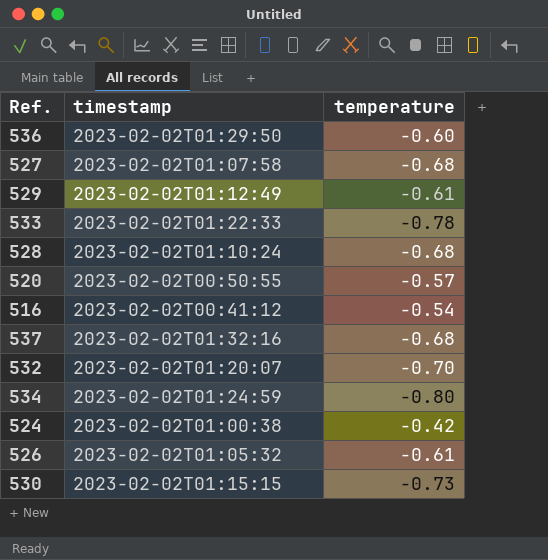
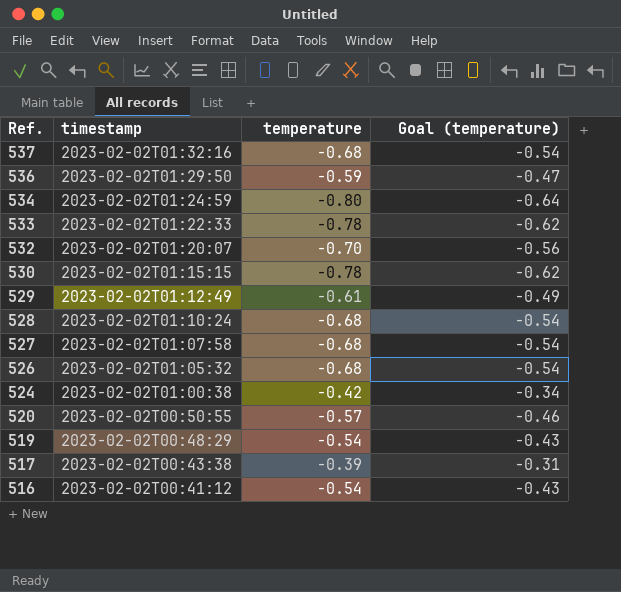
row order: none -> Ref. descending
column Goal (temperature) | formula: none -> [temperature] * 0.8
536 | temperature: -0.60 -> -0.59
530 | temperature: -0.73 -> -0.78
526 | temperature: -0.61 -> -0.68
row 519: none -> 2023-02-02T00:48:29 | -0.54 | -0.43
row 517: none -> 2023-02-02T00:43:38 | -0.39 | -0.31

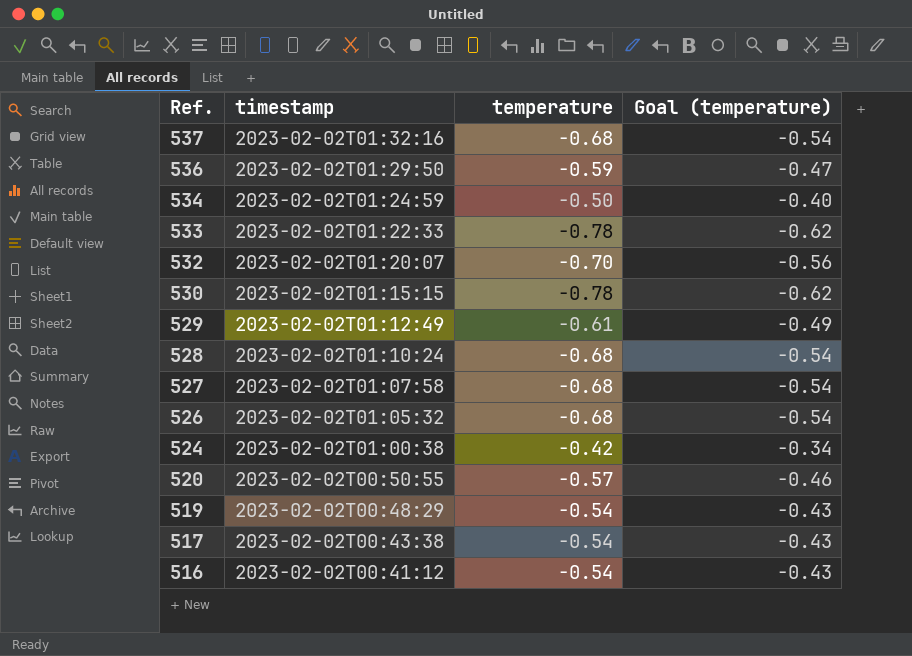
534 | temperature: -0.80 -> -0.50
534 | Goal (temperature): -0.64 -> -0.40
517 | temperature: -0.39 -> -0.54
517 | Goal (temperature): -0.31 -> -0.43

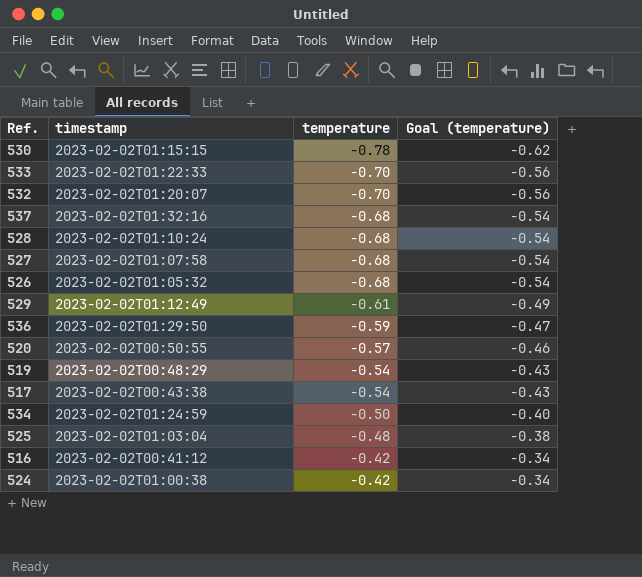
row order: Ref. descending -> temperature ascending
533 | temperature: -0.78 -> -0.70
533 | Goal (temperature): -0.62 -> -0.56
row 525: none -> 2023-02-02T01:03:04 | -0.48 | -0.38
516 | temperature: -0.54 -> -0.42
516 | Goal (temperature): -0.43 -> -0.34

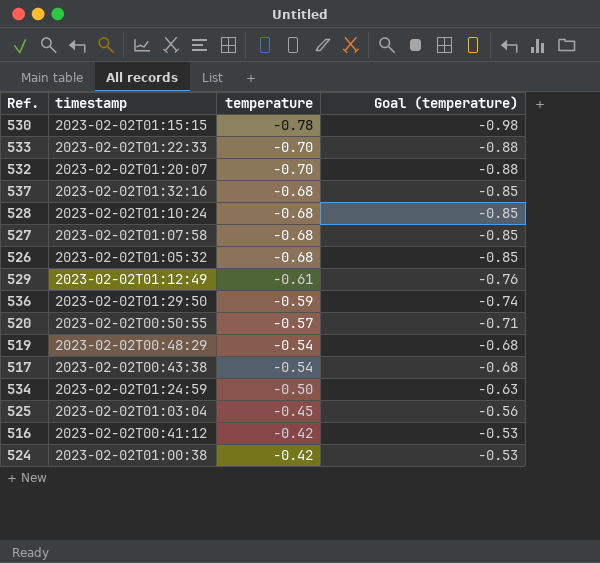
column Goal (temperature) | formula: [temperature] * 0.8 -> [temperature] * 1.25
525 | temperature: -0.48 -> -0.45

